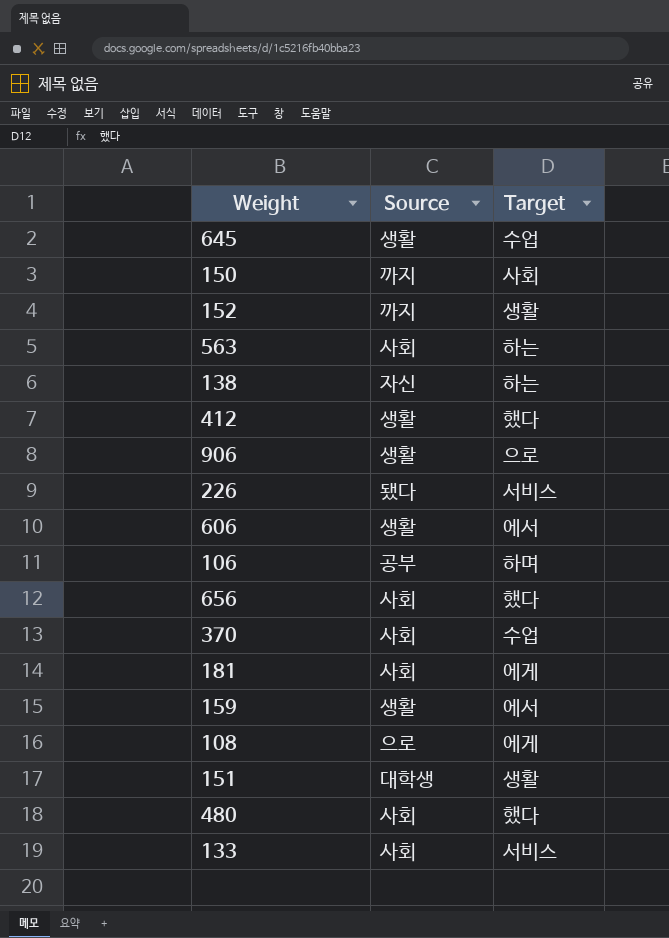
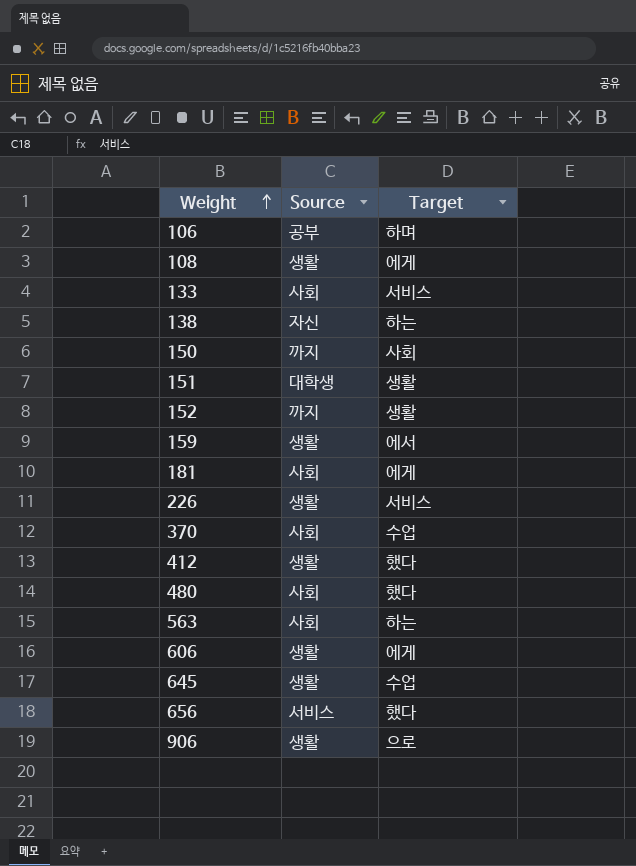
row order: none -> Weight ascending
108 | Source: 으로 -> 생활
226 | Source: 됐다 -> 생활
606 | Target: 에서 -> 에게
656 | Source: 사회 -> 서비스

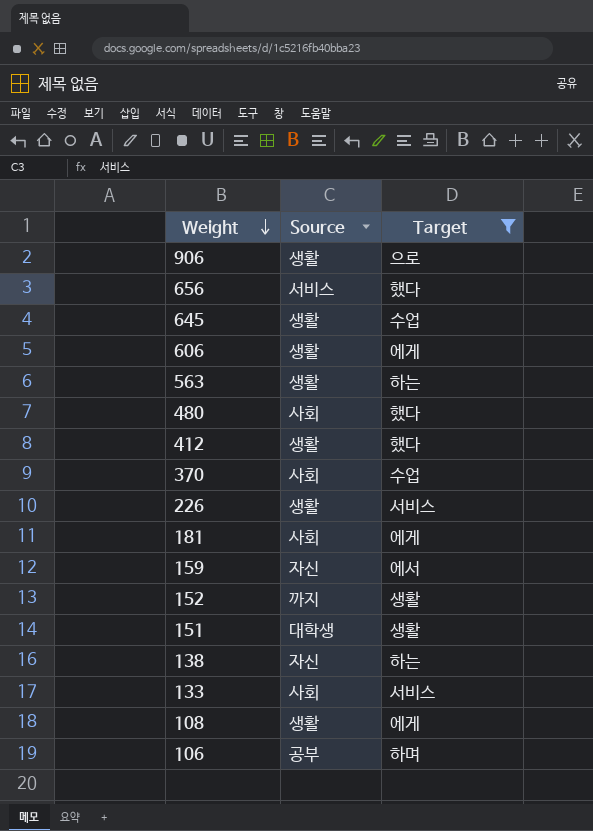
filter: none -> Target != 사회
row order: Weight ascending -> Weight descending
563 | Source: 사회 -> 생활
159 | Source: 생활 -> 자신

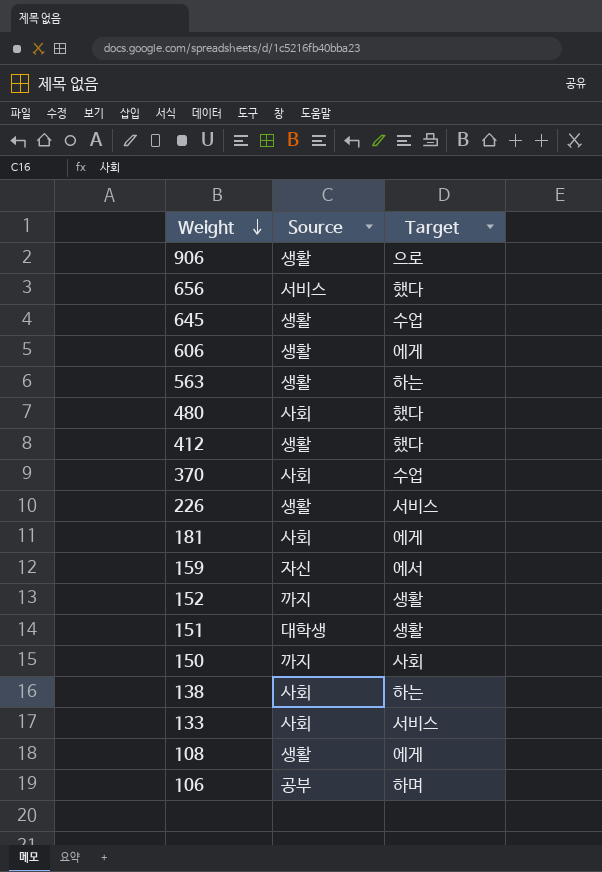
filter: Target != 사회 -> none
138 | Source: 자신 -> 사회

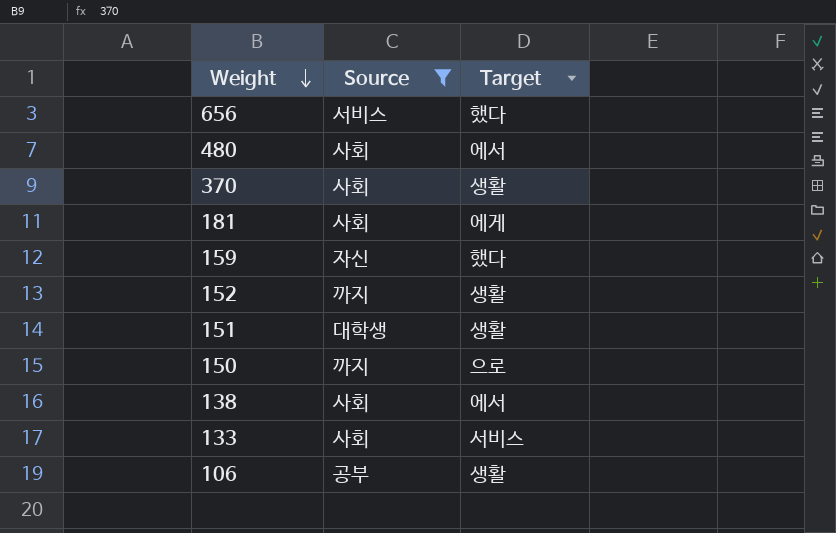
filter: none -> Source != 생활
480 | Target: 했다 -> 에서
370 | Target: 수업 -> 생활
159 | Target: 에서 -> 했다
150 | Target: 사회 -> 으로
138 | Target: 하는 -> 에서
106 | Target: 하며 -> 생활

